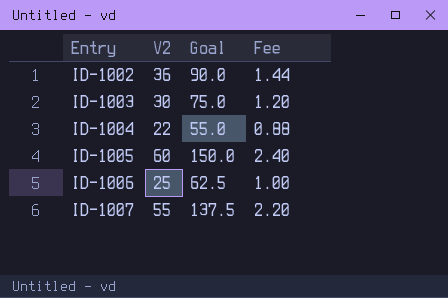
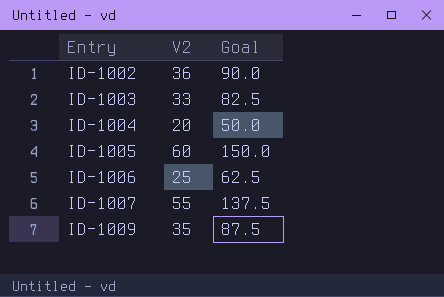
column Fee | formula: [V2] * 0.04 -> none
ID-1003 | V2: 30 -> 33
ID-1003 | Goal: 75.0 -> 82.5
ID-1004 | V2: 22 -> 20
ID-1004 | Goal: 55.0 -> 50.0
row ID-1009: none -> 35 | 87.5

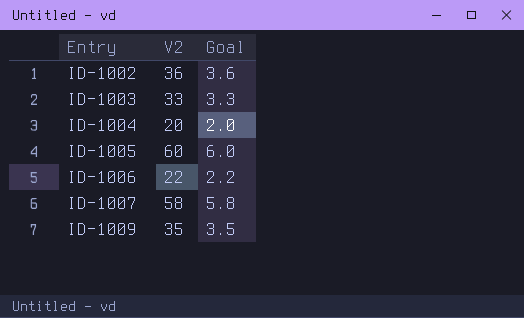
column Goal | formula: [V2] * 2.5 -> [V2] * 0.1
ID-1006 | V2: 25 -> 22
ID-1007 | V2: 55 -> 58

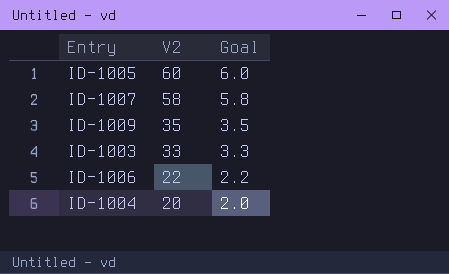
row order: Entry ascending -> V2 descending
row ID-1002: 36 | 3.6 -> none

